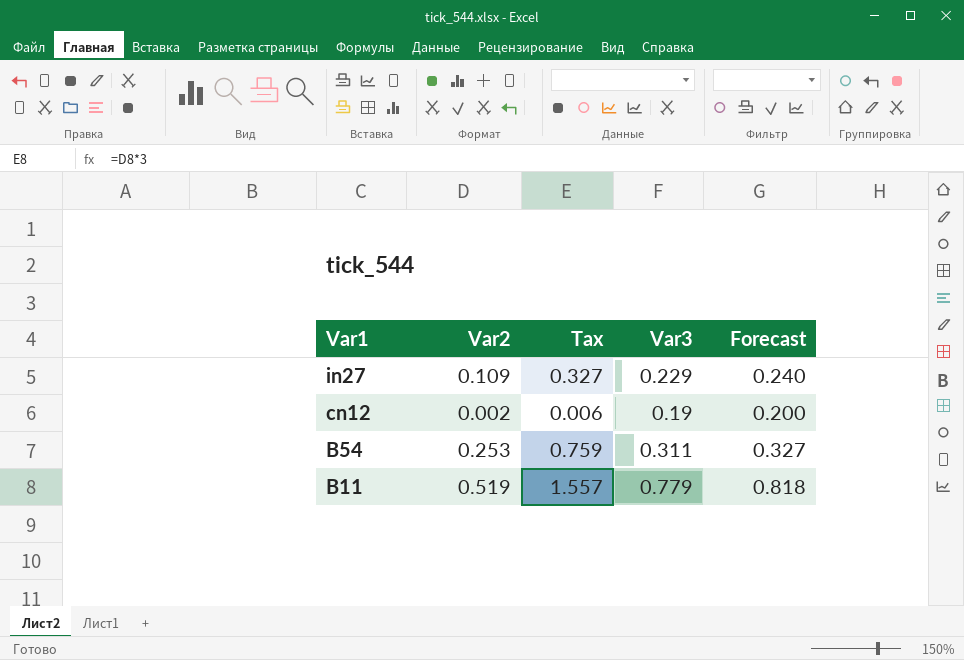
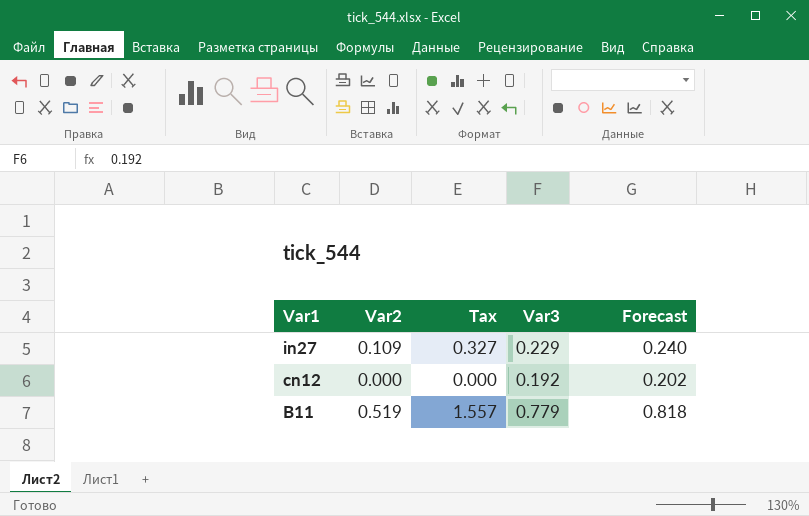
row B54: 0.253 | 0.759 | 0.311 | 0.327 -> none
cn12 | Var2: 0.002 -> 0.000
cn12 | Tax: 0.006 -> 0.000
cn12 | Var3: 0.19 -> 0.192
cn12 | Forecast: 0.200 -> 0.202

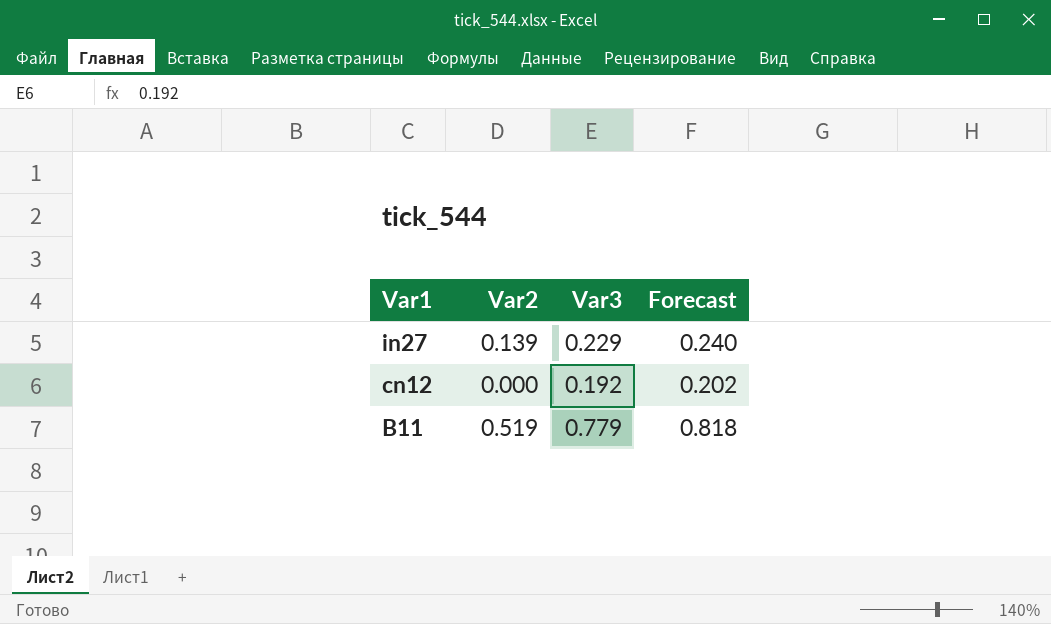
column Tax | formula: [Var2] * 3 -> none
in27 | Var2: 0.109 -> 0.139

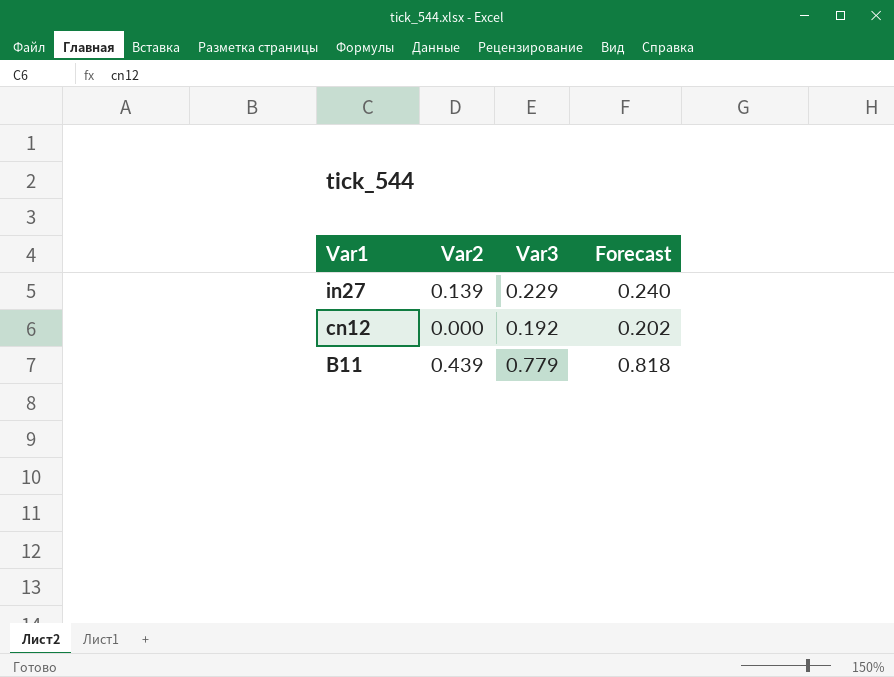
B11 | Var2: 0.519 -> 0.439

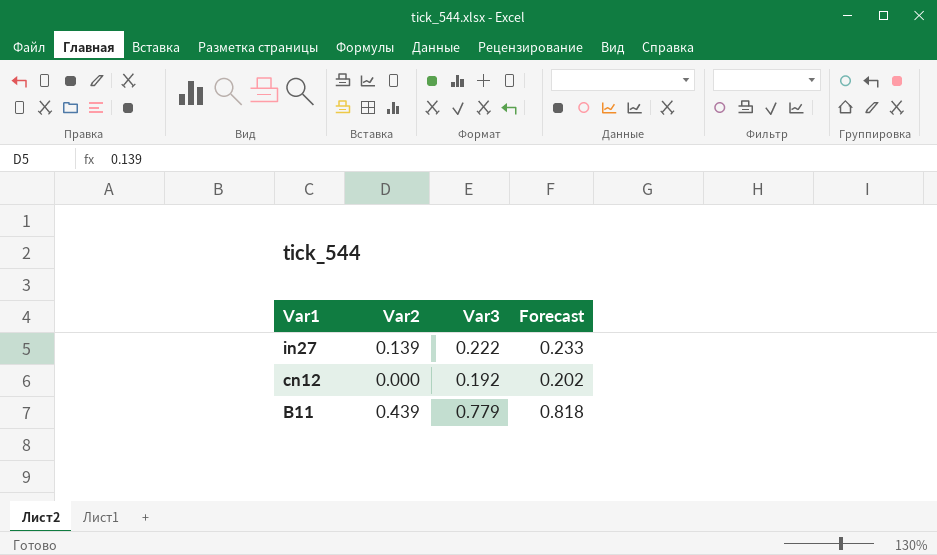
in27 | Var3: 0.229 -> 0.222
in27 | Forecast: 0.240 -> 0.233

